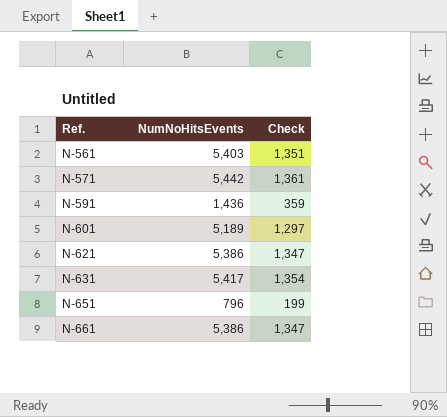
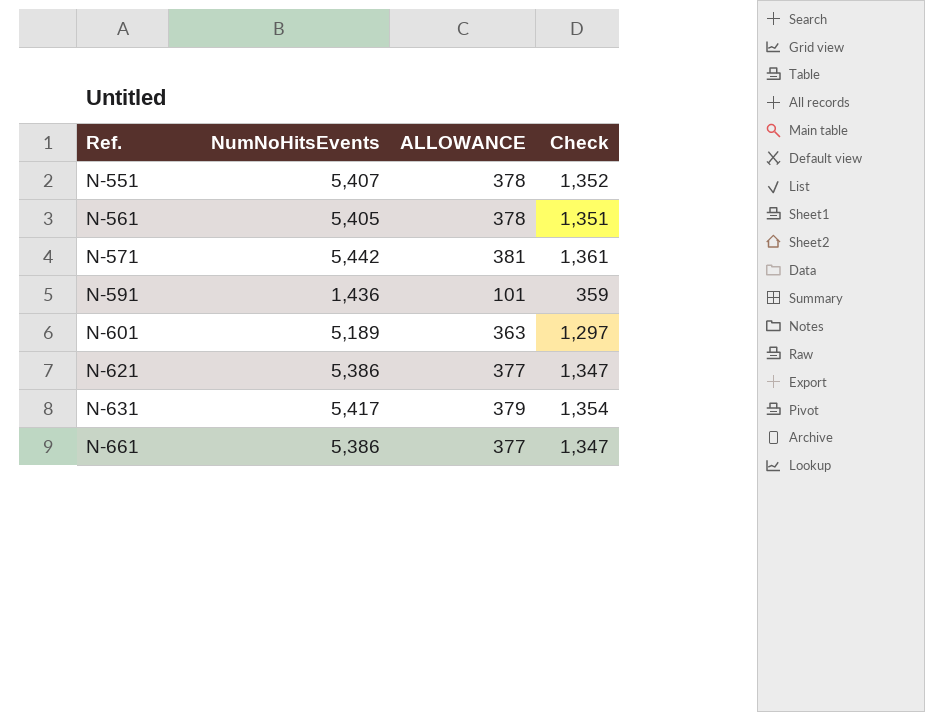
column ALLOWANCE | formula: none -> [NumNoHitsEvents] * 0.07
row N-651: 796 | 199 -> none
row N-551: none -> 5,407 | 378 | 1,352
N-561 | NumNoHitsEvents: 5,403 -> 5,405

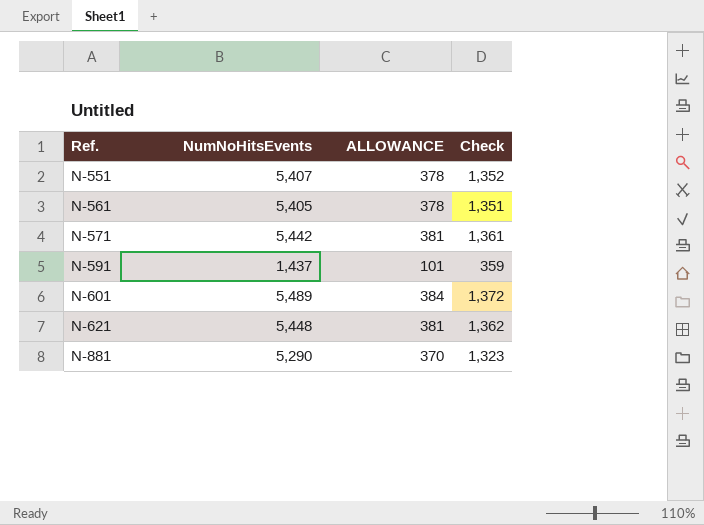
row N-631: 5,417 | 379 | 1,354 -> none
row N-661: 5,386 | 377 | 1,347 -> none
N-591 | NumNoHitsEvents: 1,436 -> 1,437
N-601 | NumNoHitsEvents: 5,189 -> 5,489
N-601 | ALLOWANCE: 363 -> 384
N-601 | Check: 1,297 -> 1,372
N-621 | NumNoHitsEvents: 5,386 -> 5,448
N-621 | ALLOWANCE: 377 -> 381
N-621 | Check: 1,347 -> 1,362
row N-881: none -> 5,290 | 370 | 1,323

